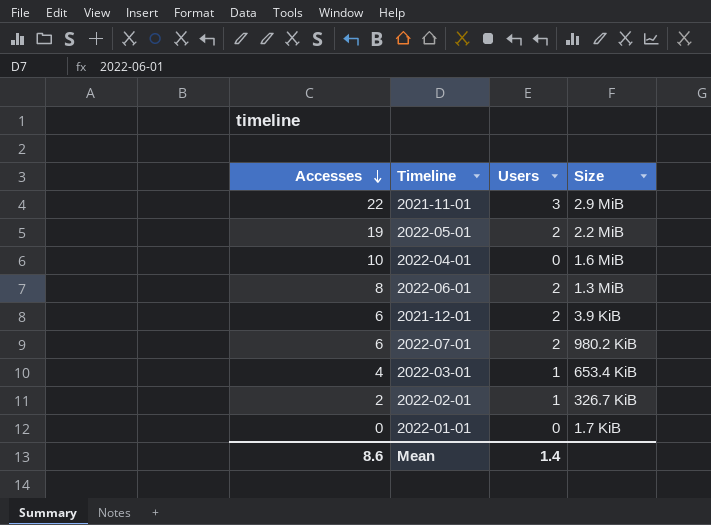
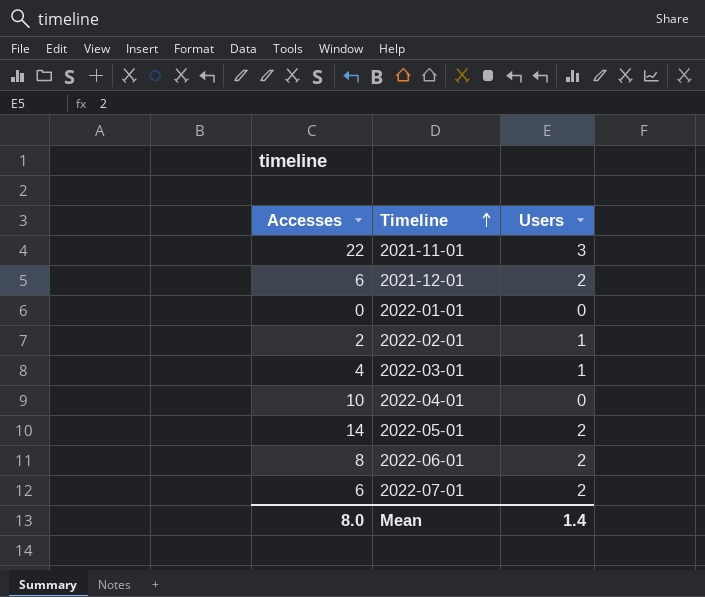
row order: Accesses descending -> Timeline ascending
column Size | position: 4 -> none
2022-05-01 | Accesses: 19 -> 14
Mean | Accesses: 8.6 -> 8.0

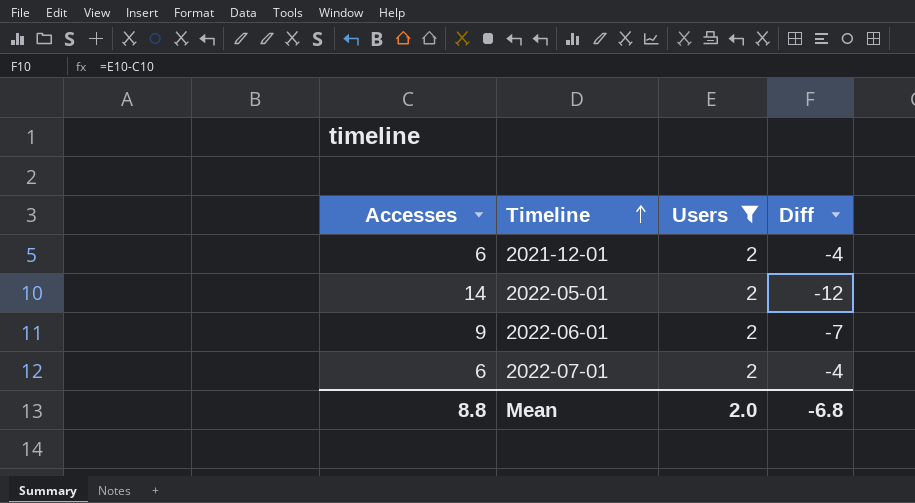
filter: none -> Users = 2
column Diff | formula: none -> [Users] - [Accesses]
2022-06-01 | Accesses: 8 -> 9
Mean | Accesses: 8.0 -> 8.8
Mean | Users: 1.4 -> 2.0

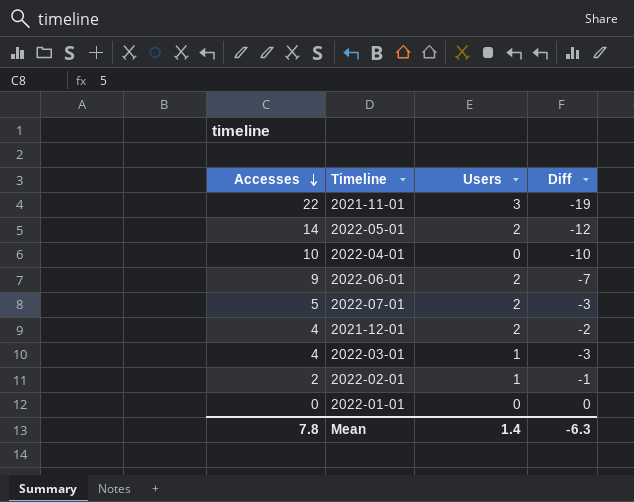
filter: Users = 2 -> none
row order: Timeline ascending -> Accesses descending
2022-07-01 | Accesses: 6 -> 5
2022-07-01 | Diff: -4 -> -3
2021-12-01 | Accesses: 6 -> 4
2021-12-01 | Diff: -4 -> -2
Mean | Accesses: 8.8 -> 7.8
Mean | Users: 2.0 -> 1.4
Mean | Diff: -6.8 -> -6.3

